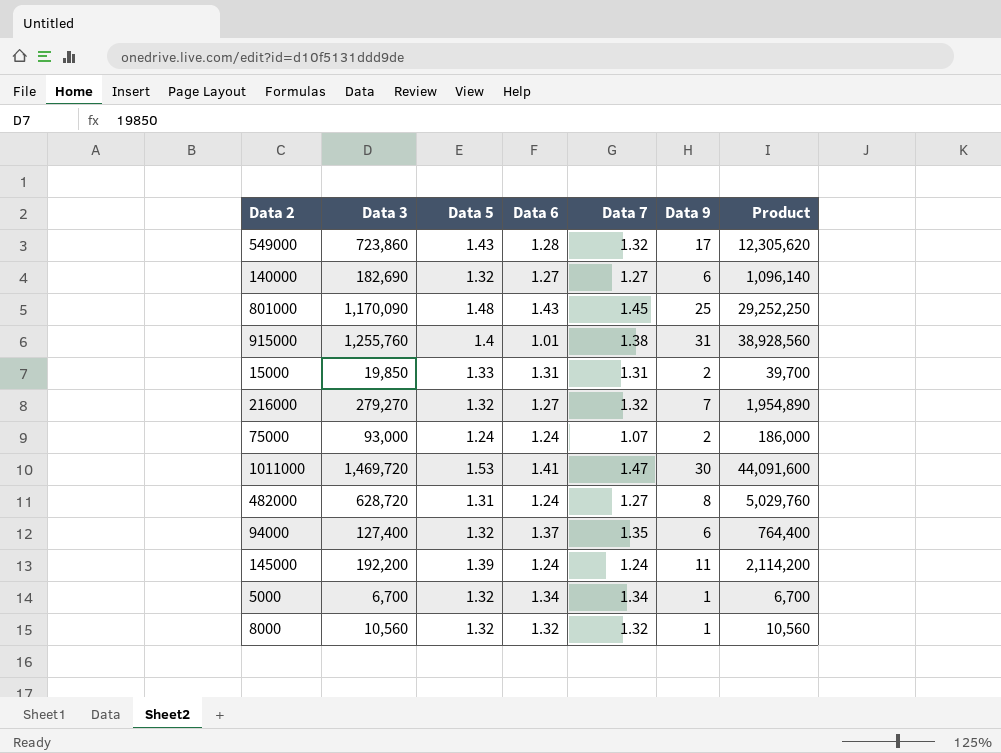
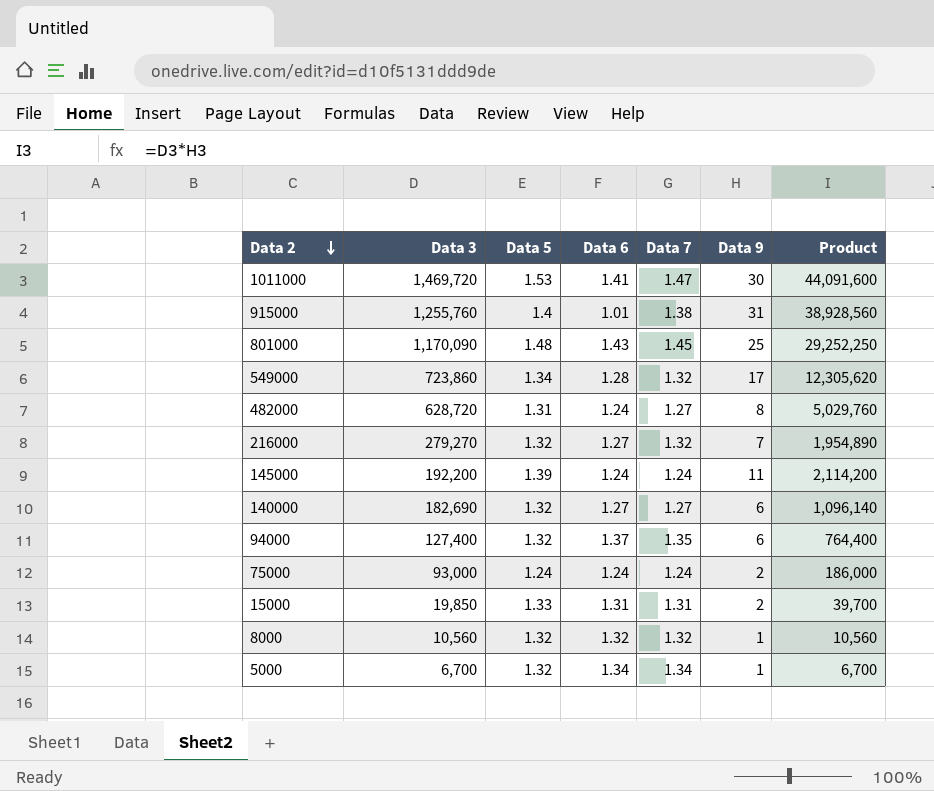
row order: none -> Data 2 descending
549000 | Data 5: 1.43 -> 1.34
75000 | Data 7: 1.07 -> 1.24

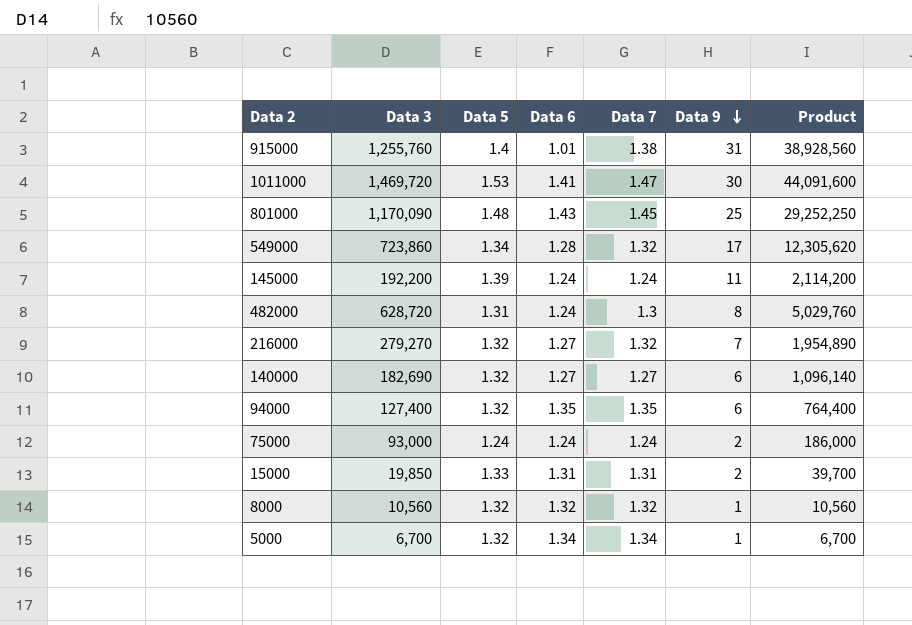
row order: Data 2 descending -> Data 9 descending
482000 | Data 7: 1.27 -> 1.3
94000 | Data 6: 1.37 -> 1.35

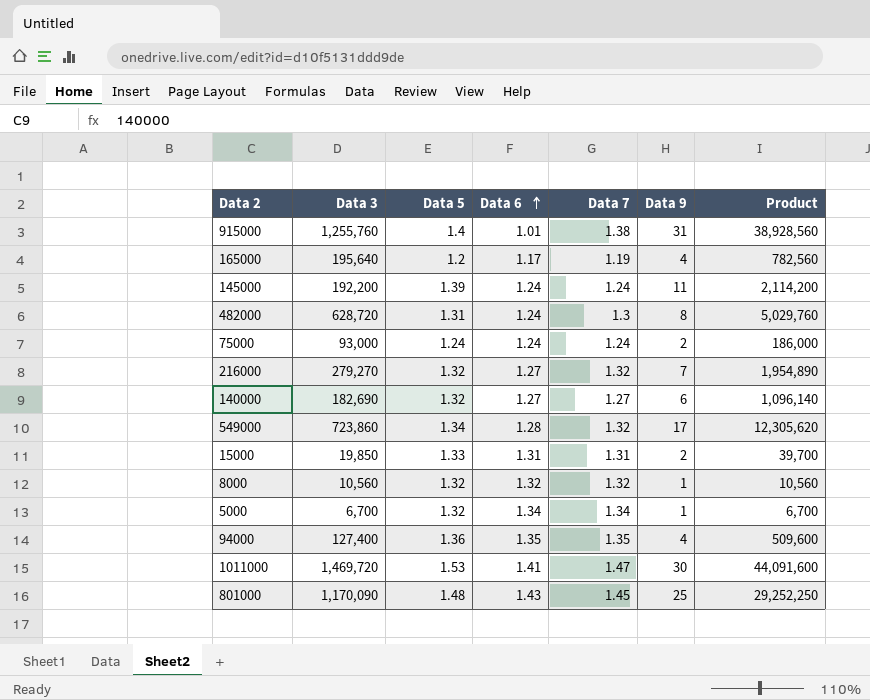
row order: Data 9 descending -> Data 6 ascending
row 165000: none -> 195,640 | 1.2 | 1.17 | 1.19 | 4 | 782,560
94000 | Data 5: 1.32 -> 1.36
94000 | Data 9: 6 -> 4
94000 | Product: 764,400 -> 509,600

